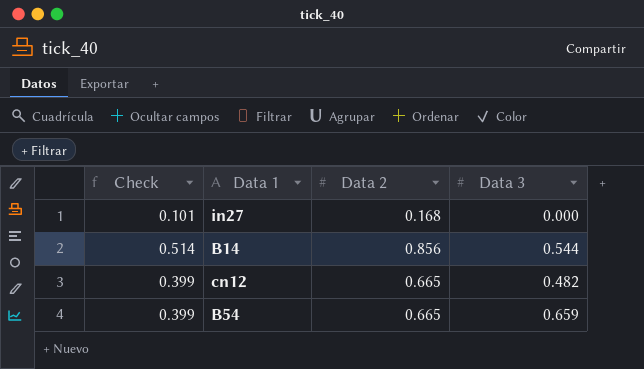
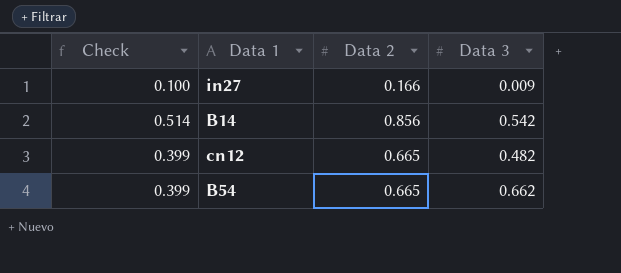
in27 | Check: 0.101 -> 0.100
in27 | Data 2: 0.168 -> 0.166
in27 | Data 3: 0.000 -> 0.009
B14 | Data 3: 0.544 -> 0.542
B54 | Data 3: 0.659 -> 0.662

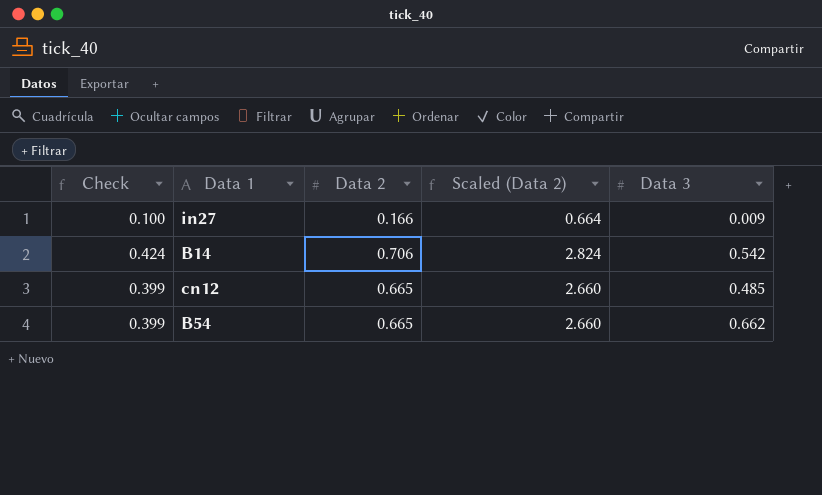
column Scaled (Data 2) | formula: none -> [Data 2] * 4
B14 | Check: 0.514 -> 0.424
B14 | Data 2: 0.856 -> 0.706
cn12 | Data 3: 0.482 -> 0.485

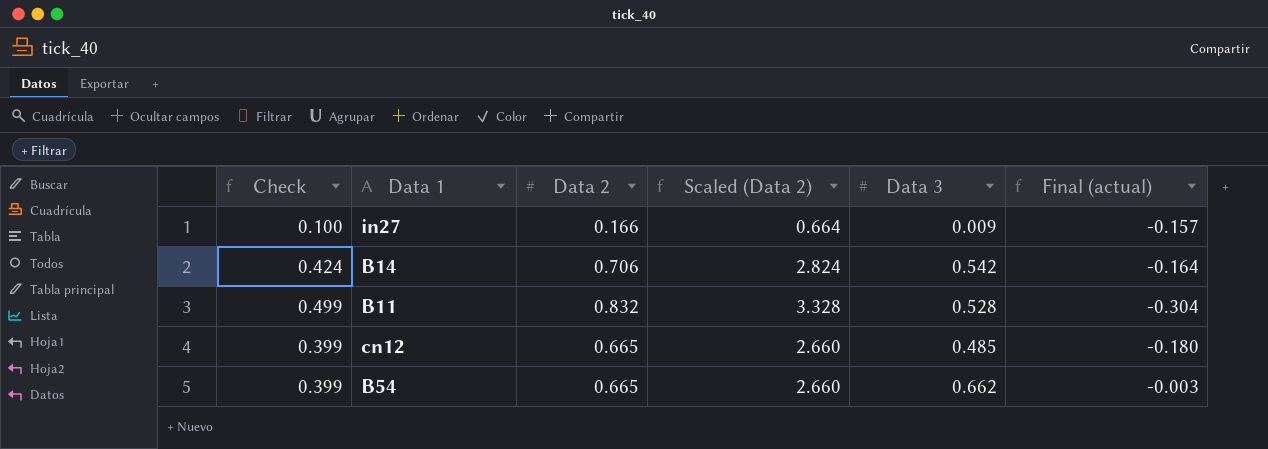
column Final (actual) | formula: none -> [Data 3] - [Data 2]
row B11: none -> 0.499 | 0.832 | 3.328 | 0.528 | -0.304

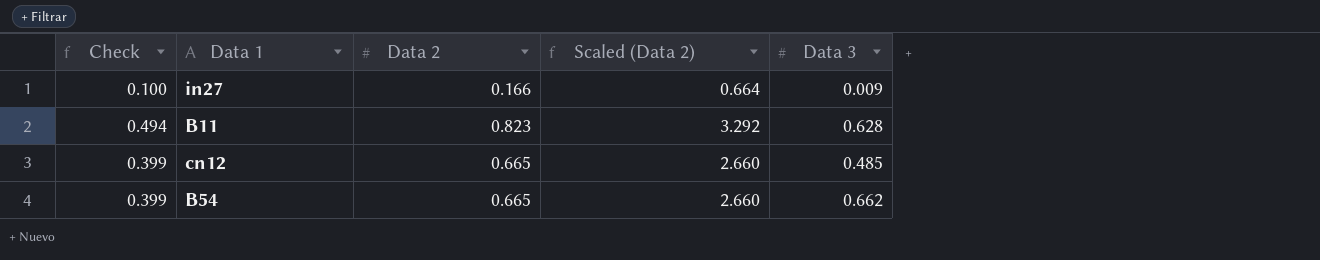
column Final (actual) | formula: [Data 3] - [Data 2] -> none
row B14: 0.424 | 0.706 | 2.824 | 0.542 | -0.164 -> none
B11 | Check: 0.499 -> 0.494
B11 | Data 2: 0.832 -> 0.823
B11 | Scaled (Data 2): 3.328 -> 3.292
B11 | Data 3: 0.528 -> 0.628

